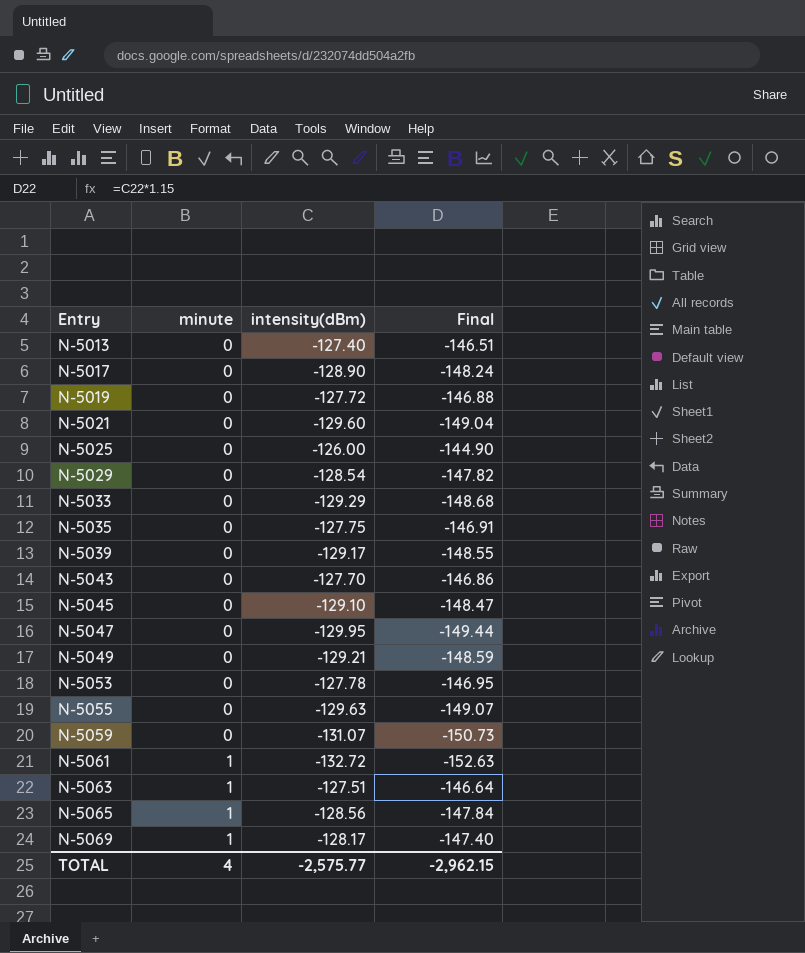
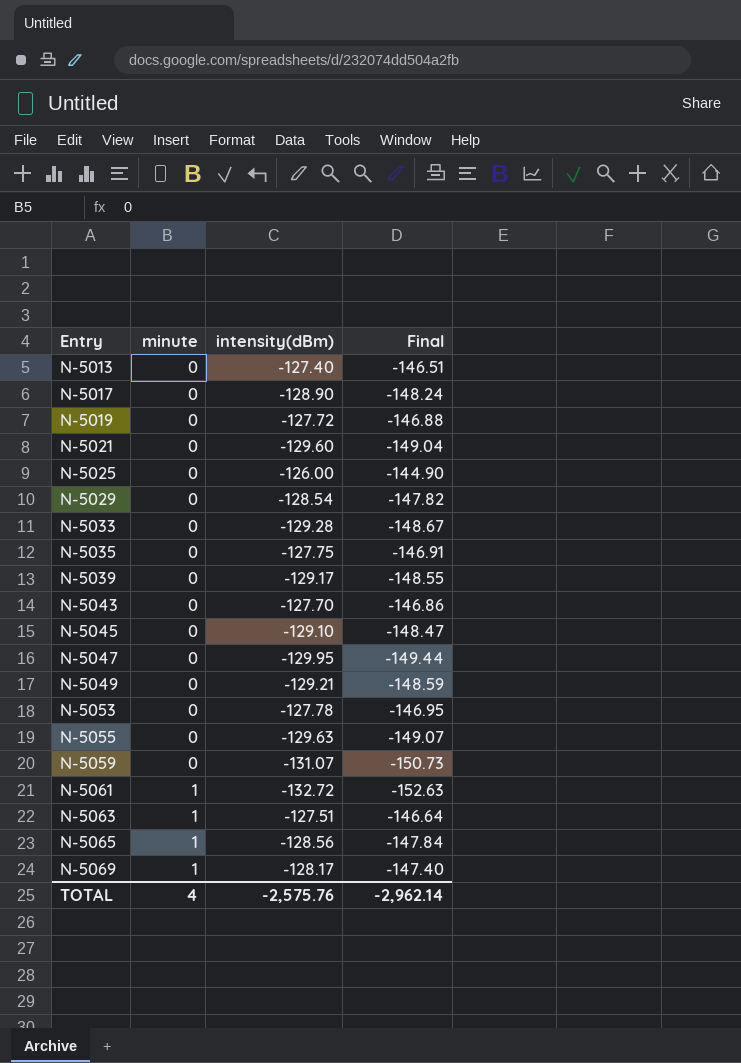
N-5033 | intensity(dBm): -129.29 -> -129.28
N-5033 | Final: -148.68 -> -148.67
TOTAL | intensity(dBm): -2,575.77 -> -2,575.76
TOTAL | Final: -2,962.15 -> -2,962.14

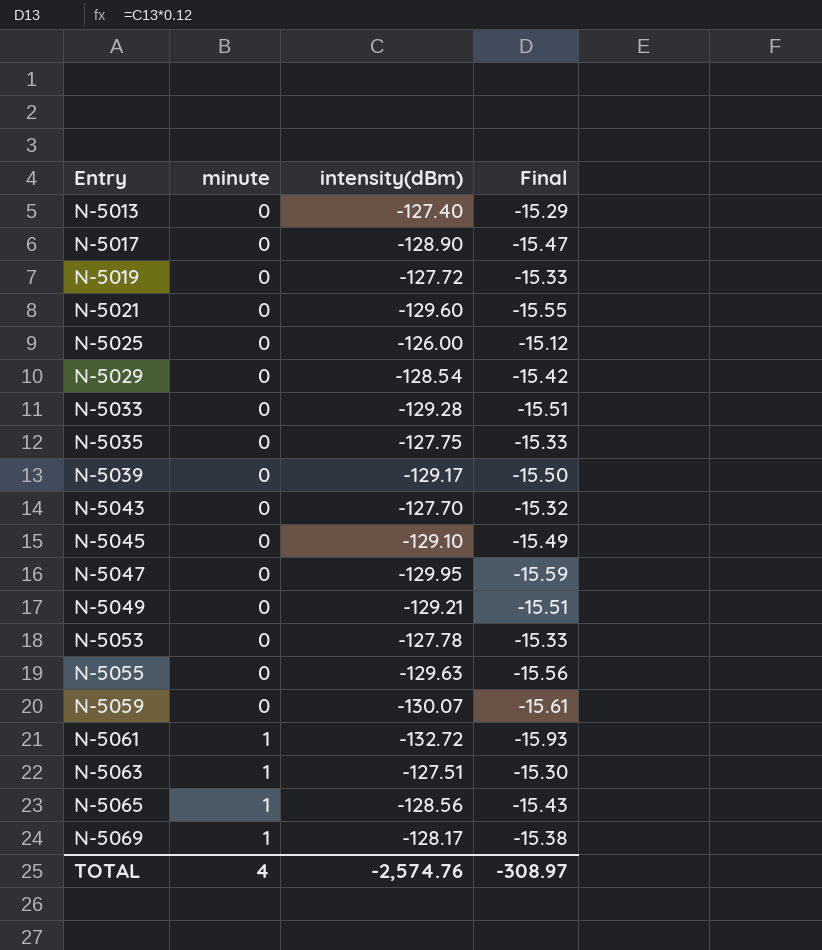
column Final | formula: [intensity(dBm)] * 1.15 -> [intensity(dBm)] * 0.12
N-5059 | intensity(dBm): -131.07 -> -130.07
TOTAL | intensity(dBm): -2,575.76 -> -2,574.76
TOTAL | Final: -2,962.14 -> -308.97

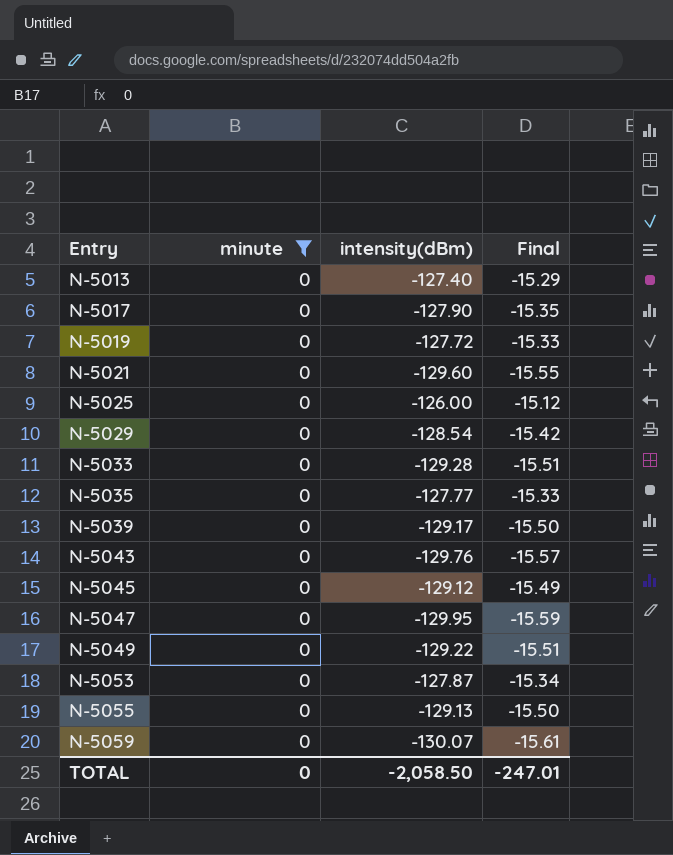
filter: none -> minute = 0
N-5017 | intensity(dBm): -128.90 -> -127.90
N-5017 | Final: -15.47 -> -15.35
N-5035 | intensity(dBm): -127.75 -> -127.77
N-5043 | intensity(dBm): -127.70 -> -129.76
N-5043 | Final: -15.32 -> -15.57
N-5045 | intensity(dBm): -129.10 -> -129.12
N-5049 | intensity(dBm): -129.21 -> -129.22
N-5053 | intensity(dBm): -127.78 -> -127.87
N-5053 | Final: -15.33 -> -15.34
N-5055 | intensity(dBm): -129.63 -> -129.13
N-5055 | Final: -15.56 -> -15.50
TOTAL | minute: 4 -> 0
TOTAL | intensity(dBm): -2,574.76 -> -2,058.50
TOTAL | Final: -308.97 -> -247.01

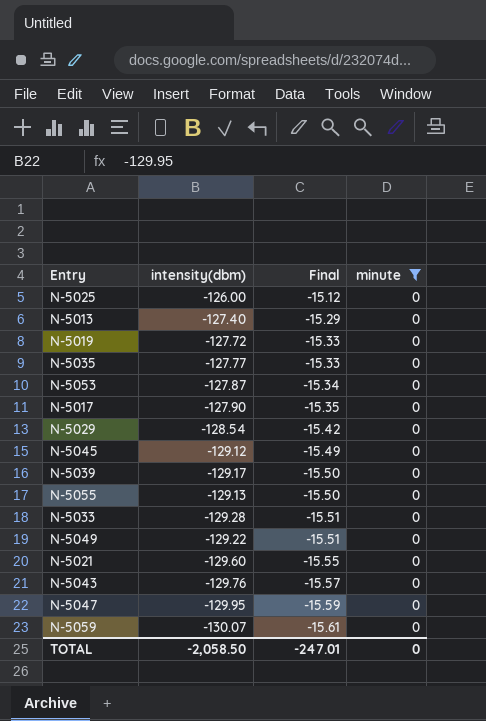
row order: Entry ascending -> Final descending
column name: intensity(dBm) -> intensity(dbm)
column minute | position: 2 -> 4

